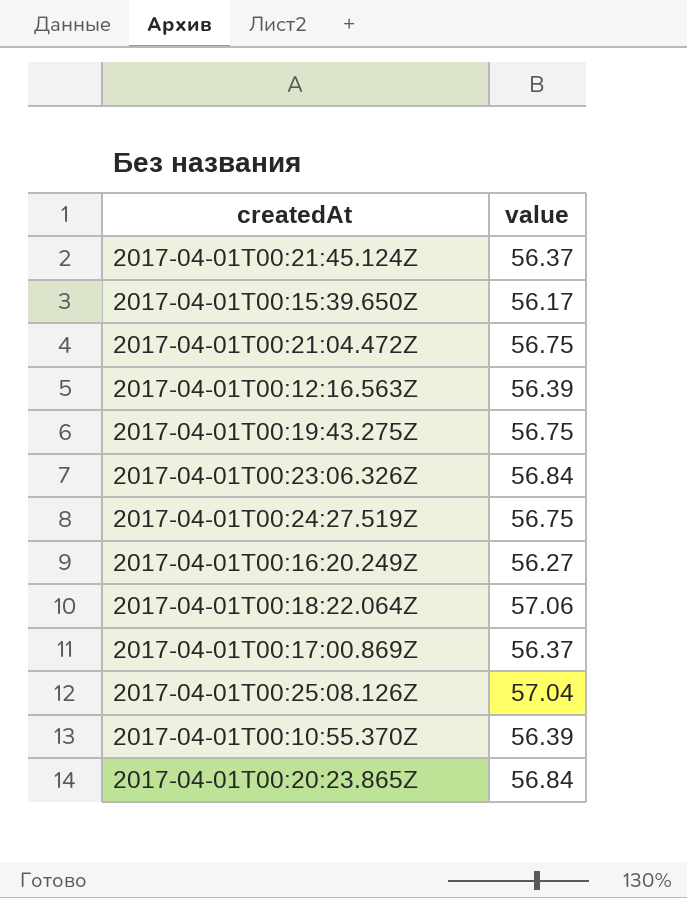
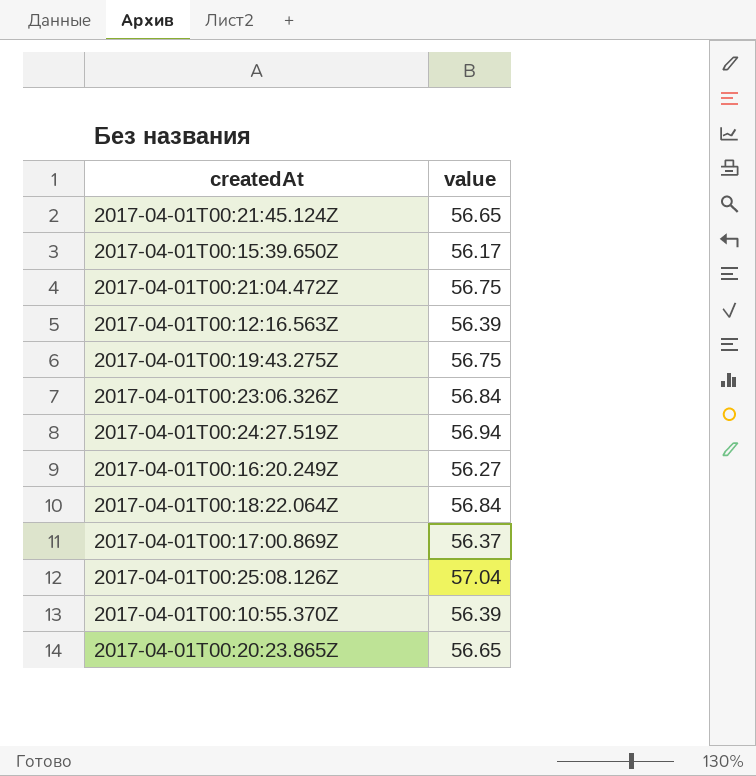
2017-04-01T00:21:45.124Z | value: 56.37 -> 56.65
2017-04-01T00:24:27.519Z | value: 56.75 -> 56.94
2017-04-01T00:18:22.064Z | value: 57.06 -> 56.84
2017-04-01T00:20:23.865Z | value: 56.84 -> 56.65

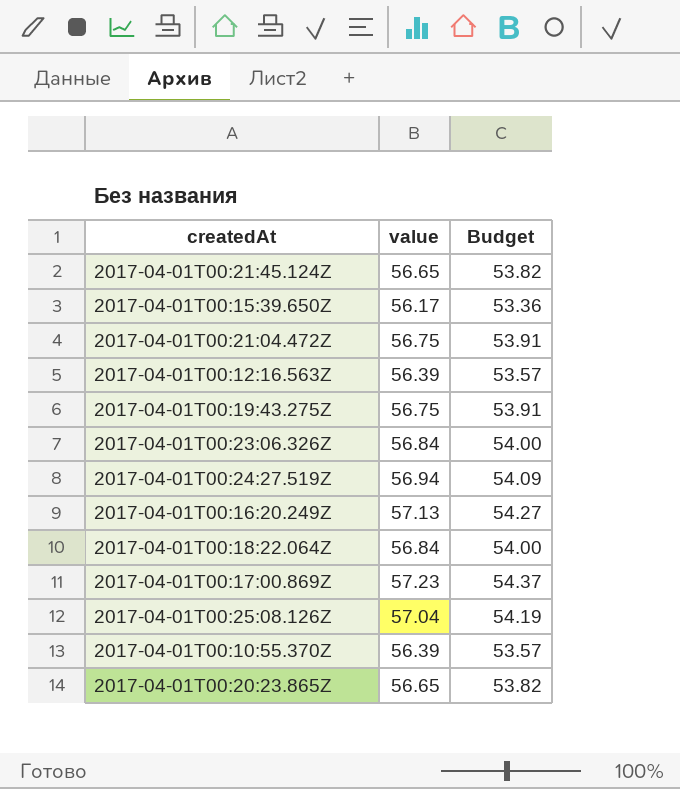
column Budget | formula: none -> [value] * 0.95
2017-04-01T00:16:20.249Z | value: 56.27 -> 57.13
2017-04-01T00:17:00.869Z | value: 56.37 -> 57.23

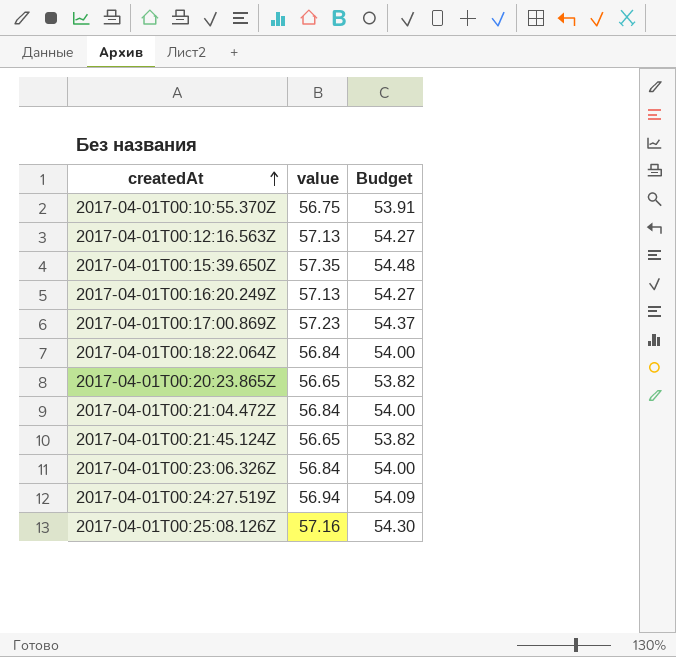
row order: none -> createdAt ascending
row 2017-04-01T00:19:43.275Z: 56.75 | 53.91 -> none
2017-04-01T00:10:55.370Z | value: 56.39 -> 56.75
2017-04-01T00:10:55.370Z | Budget: 53.57 -> 53.91
2017-04-01T00:12:16.563Z | value: 56.39 -> 57.13
2017-04-01T00:12:16.563Z | Budget: 53.57 -> 54.27
2017-04-01T00:15:39.650Z | value: 56.17 -> 57.35
2017-04-01T00:15:39.650Z | Budget: 53.36 -> 54.48
2017-04-01T00:21:04.472Z | value: 56.75 -> 56.84
2017-04-01T00:21:04.472Z | Budget: 53.91 -> 54.00
2017-04-01T00:25:08.126Z | value: 57.04 -> 57.16
2017-04-01T00:25:08.126Z | Budget: 54.19 -> 54.30

